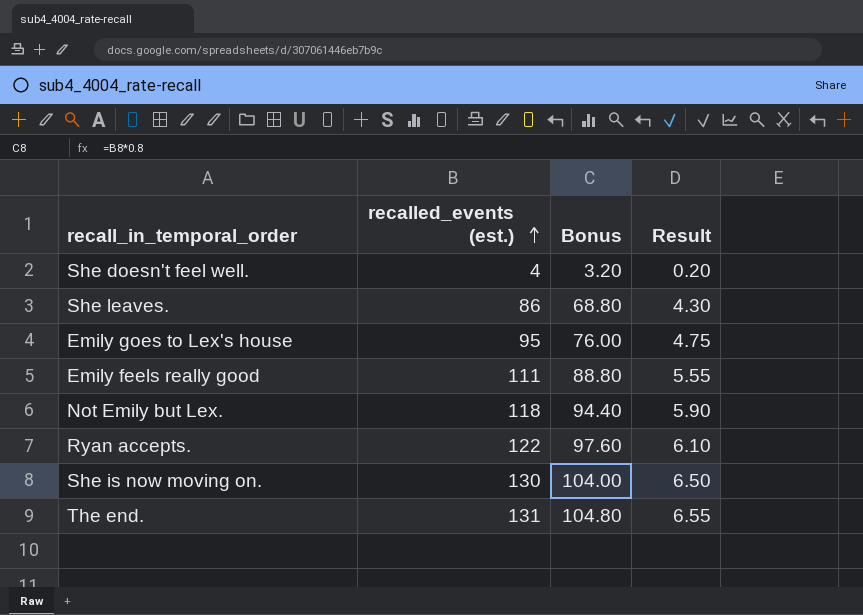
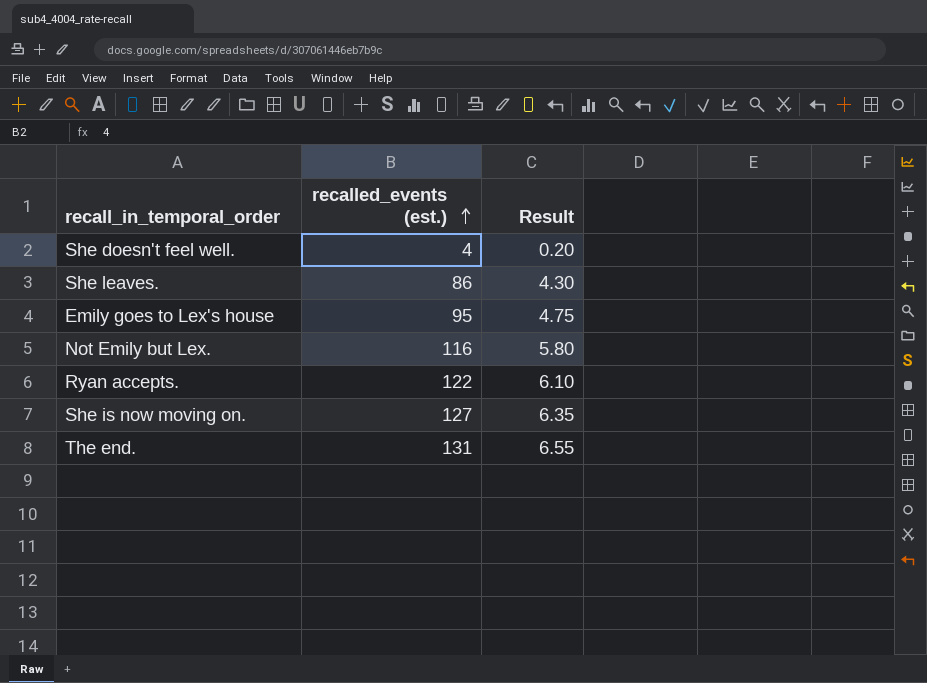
column Bonus | formula: [recalled_events (est.)] * 0.8 -> none
row Emily feels really good: 111 | 88.80 | 5.55 -> none
Not Emily but Lex. | recalled_events (est.): 118 -> 116
Not Emily but Lex. | Result: 5.90 -> 5.80
She is now moving on. | recalled_events (est.): 130 -> 127
She is now moving on. | Result: 6.50 -> 6.35

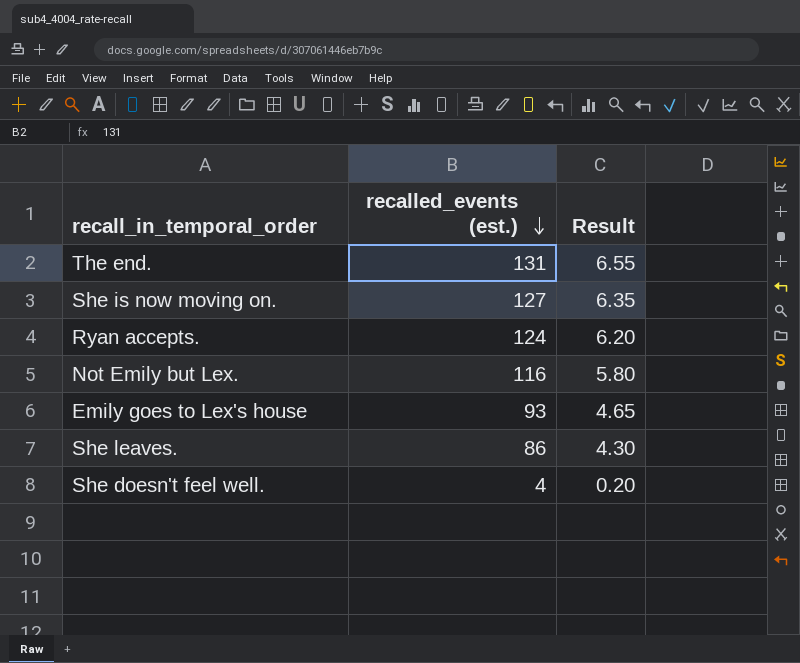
row order: recalled_events (est.) ascending -> recalled_events (est.) descending
Ryan accepts. | recalled_events (est.): 122 -> 124
Ryan accepts. | Result: 6.10 -> 6.20
Emily goes to Lex's house | recalled_events (est.): 95 -> 93
Emily goes to Lex's house | Result: 4.75 -> 4.65

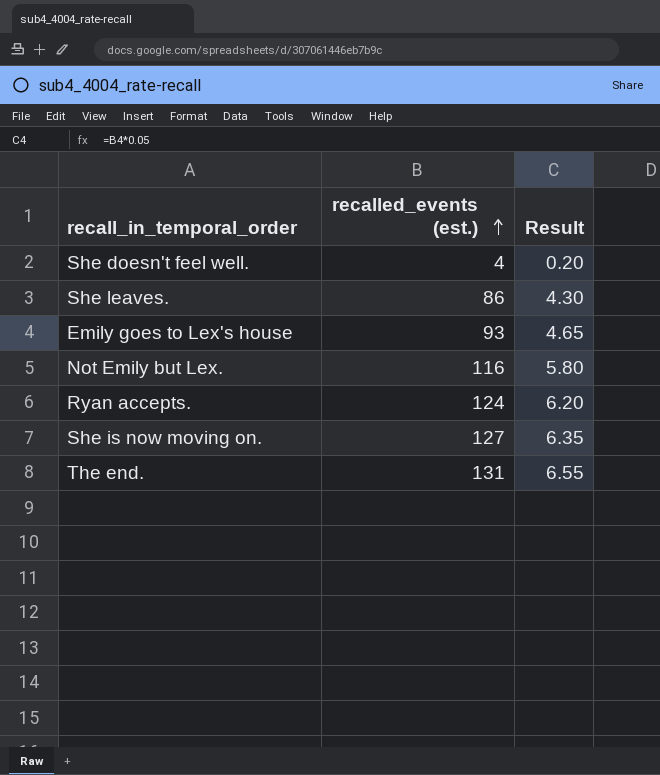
row order: recalled_events (est.) descending -> recalled_events (est.) ascending

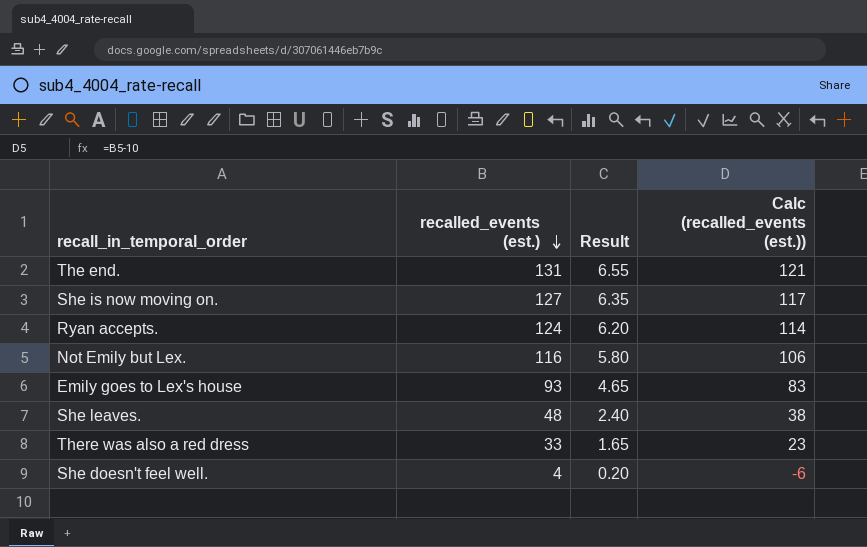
row order: recalled_events (est.) ascending -> recalled_events (est.) descending
column Calc (recalled_events (est.)) | formula: none -> [recalled_events (est.)] - 10
She leaves. | recalled_events (est.): 86 -> 48
She leaves. | Result: 4.30 -> 2.40
row There was also a red dress: none -> 33 | 1.65 | 23

